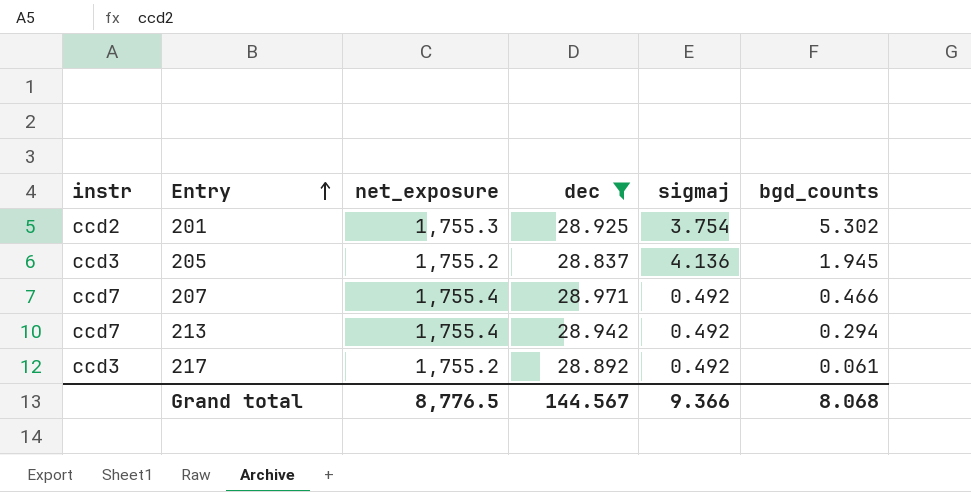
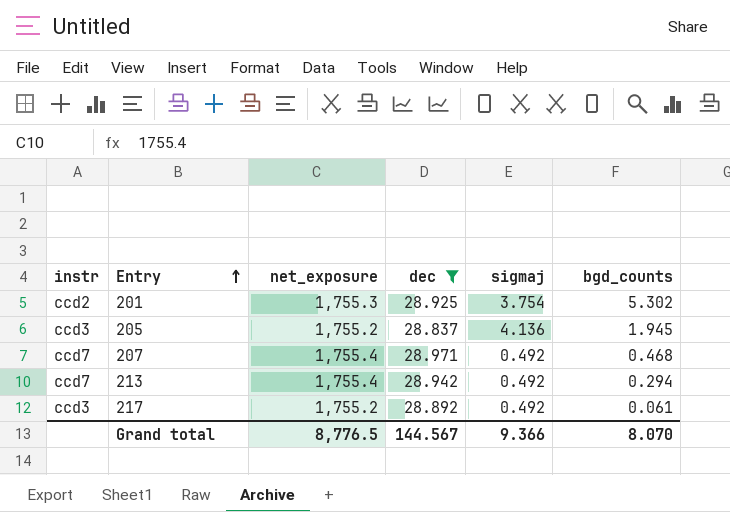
207 | bgd_counts: 0.466 -> 0.468
Grand total | bgd_counts: 8.068 -> 8.070

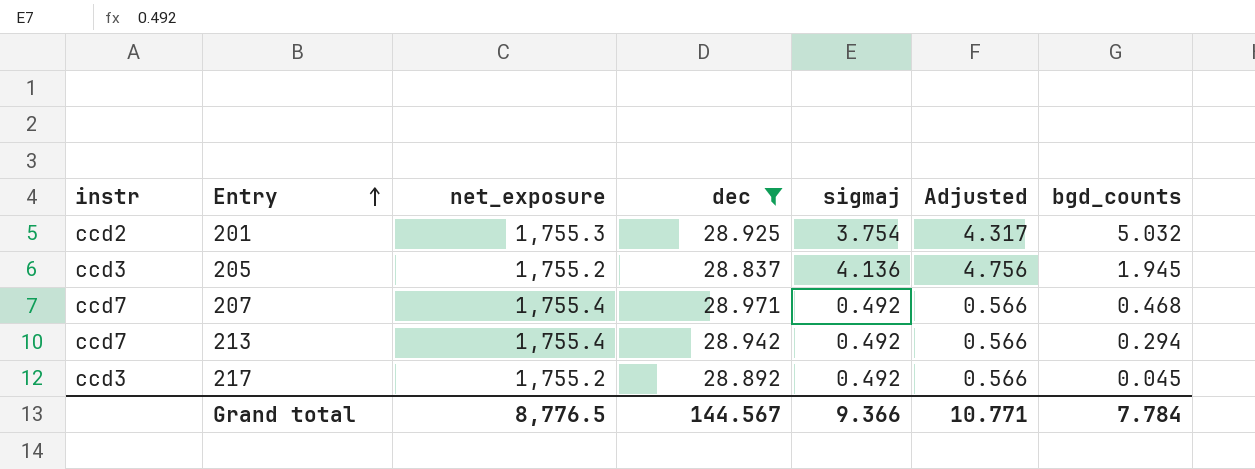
column Adjusted | formula: none -> [sigmaj] * 1.15
201 | bgd_counts: 5.302 -> 5.032
217 | bgd_counts: 0.061 -> 0.045
Grand total | bgd_counts: 8.070 -> 7.784

